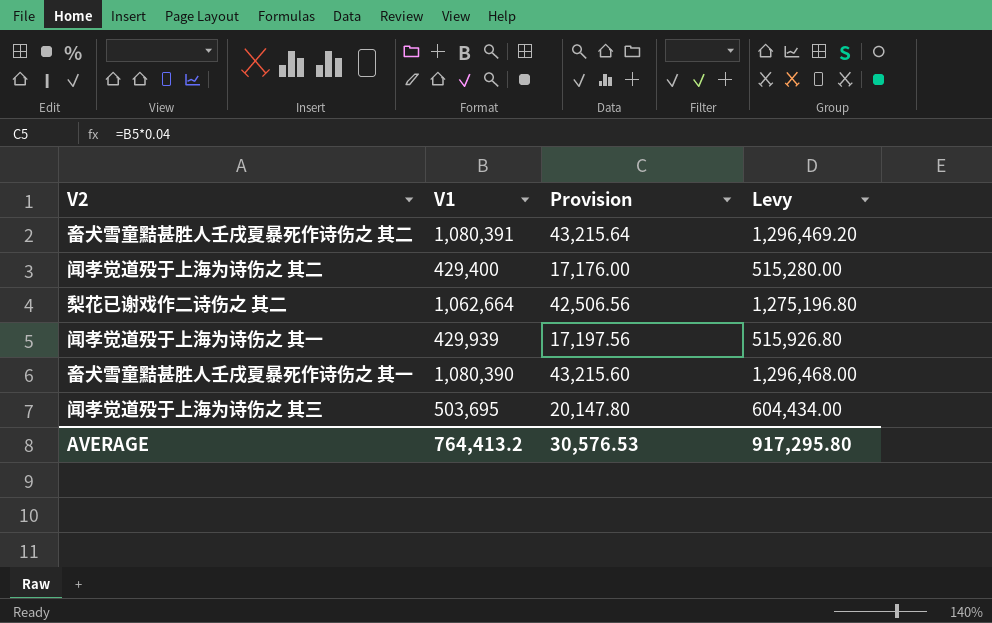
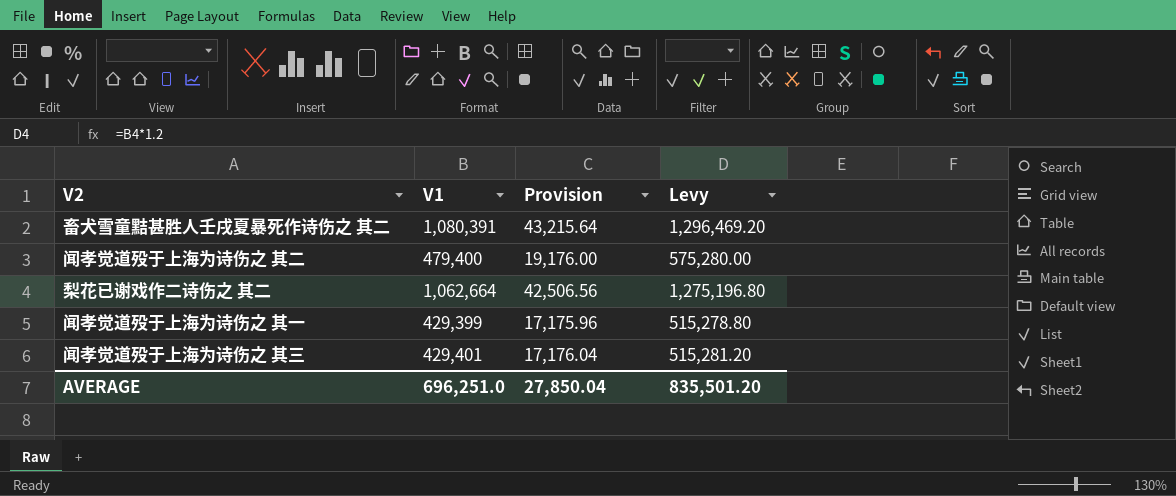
row 畜犬雪童黠甚胜人壬戌夏暴死作诗伤之 其一: 1,080,390 | 43,215.60 | 1,296,468.00 -> none
闻孝觉道殁于上海为诗伤之 其二 | V1: 429,400 -> 479,400
闻孝觉道殁于上海为诗伤之 其二 | Provision: 17,176.00 -> 19,176.00
闻孝觉道殁于上海为诗伤之 其二 | Levy: 515,280.00 -> 575,280.00
闻孝觉道殁于上海为诗伤之 其一 | V1: 429,939 -> 429,399
闻孝觉道殁于上海为诗伤之 其一 | Provision: 17,197.56 -> 17,175.96
闻孝觉道殁于上海为诗伤之 其一 | Levy: 515,926.80 -> 515,278.80
闻孝觉道殁于上海为诗伤之 其三 | V1: 503,695 -> 429,401
闻孝觉道殁于上海为诗伤之 其三 | Provision: 20,147.80 -> 17,176.04
闻孝觉道殁于上海为诗伤之 其三 | Levy: 604,434.00 -> 515,281.20
AVERAGE | V1: 764,413.2 -> 696,251.0
AVERAGE | Provision: 30,576.53 -> 27,850.04
AVERAGE | Levy: 917,295.80 -> 835,501.20

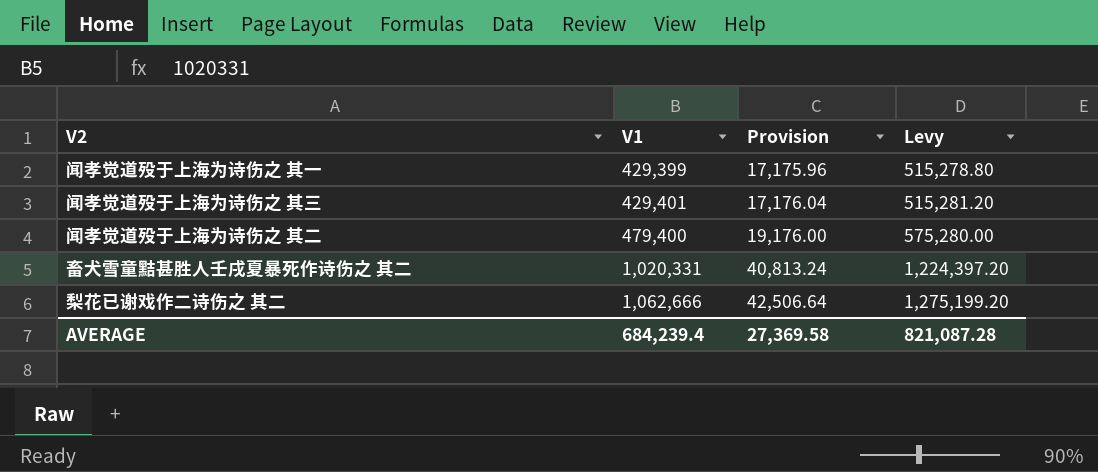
row order: none -> V1 ascending
畜犬雪童黠甚胜人壬戌夏暴死作诗伤之 其二 | V1: 1,080,391 -> 1,020,331
畜犬雪童黠甚胜人壬戌夏暴死作诗伤之 其二 | Provision: 43,215.64 -> 40,813.24
畜犬雪童黠甚胜人壬戌夏暴死作诗伤之 其二 | Levy: 1,296,469.20 -> 1,224,397.20
梨花已谢戏作二诗伤之 其二 | V1: 1,062,664 -> 1,062,666
梨花已谢戏作二诗伤之 其二 | Provision: 42,506.56 -> 42,506.64
梨花已谢戏作二诗伤之 其二 | Levy: 1,275,196.80 -> 1,275,199.20
AVERAGE | V1: 696,251.0 -> 684,239.4
AVERAGE | Provision: 27,850.04 -> 27,369.58
AVERAGE | Levy: 835,501.20 -> 821,087.28

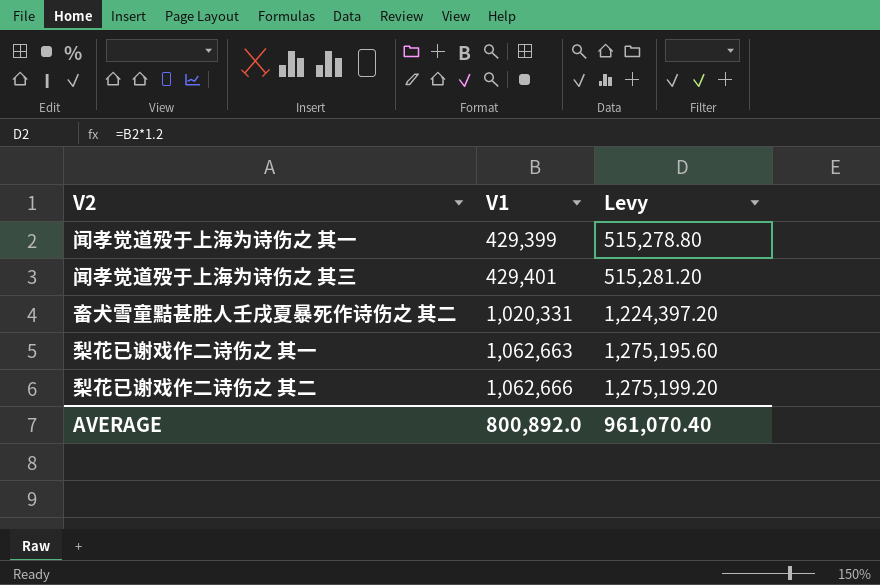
column Provision | formula: [V1] * 0.04 -> none
row 闻孝觉道殁于上海为诗伤之 其二: 479,400 | 19,176.00 | 575,280.00 -> none
row 梨花已谢戏作二诗伤之 其一: none -> 1,062,663 | 1,275,195.60
AVERAGE | V1: 684,239.4 -> 800,892.0
AVERAGE | Levy: 821,087.28 -> 961,070.40

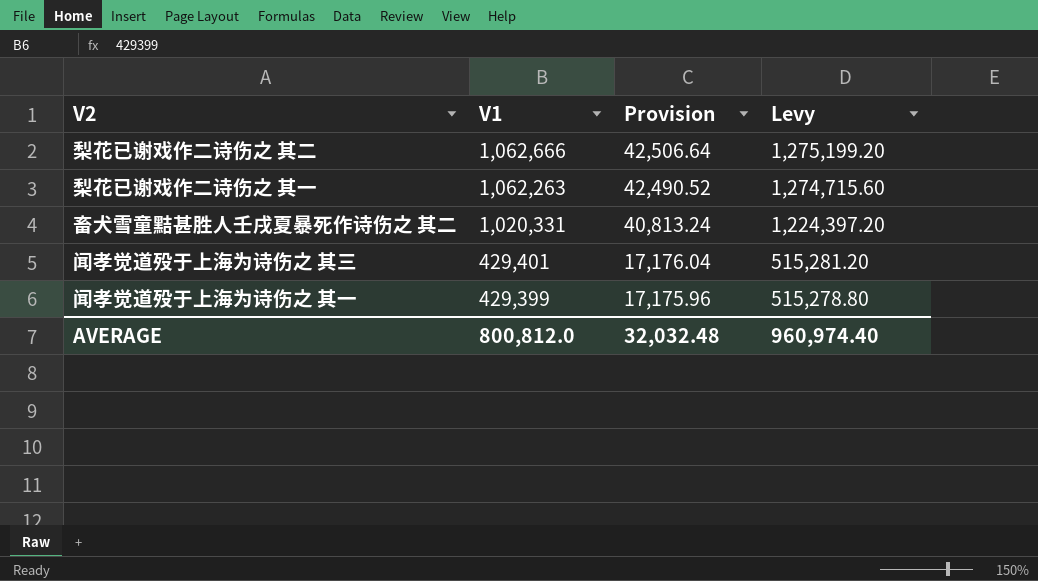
row order: V1 ascending -> V1 descending
column Provision | formula: none -> [V1] * 0.04
梨花已谢戏作二诗伤之 其一 | V1: 1,062,663 -> 1,062,263
梨花已谢戏作二诗伤之 其一 | Levy: 1,275,195.60 -> 1,274,715.60
AVERAGE | V1: 800,892.0 -> 800,812.0
AVERAGE | Levy: 961,070.40 -> 960,974.40

